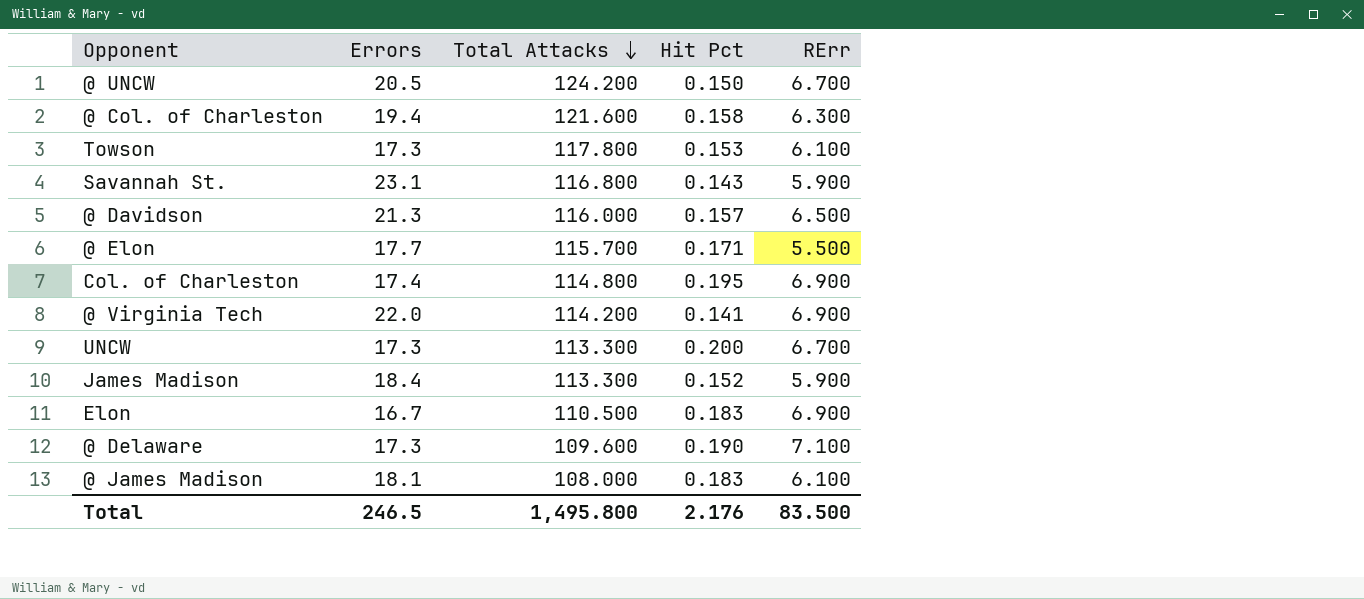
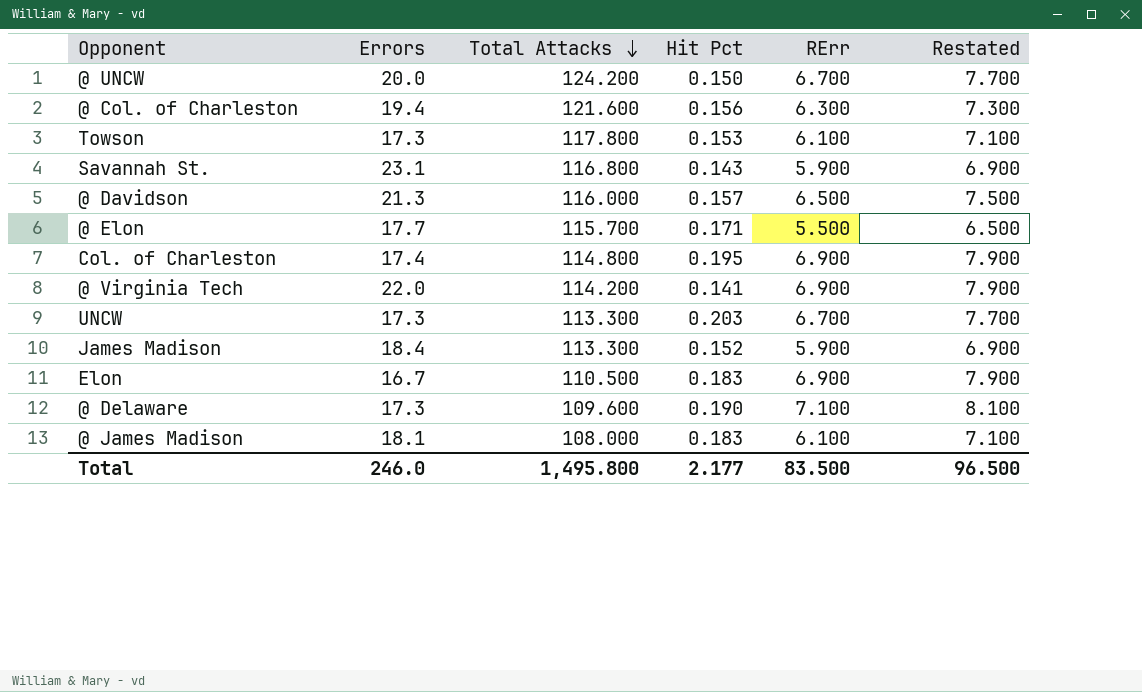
column Restated | formula: none -> [RErr] + 1
@ UNCW | Errors: 20.5 -> 20.0
@ Col. of Charleston | Hit Pct: 0.158 -> 0.156
UNCW | Hit Pct: 0.200 -> 0.203
Total | Errors: 246.5 -> 246.0
Total | Hit Pct: 2.176 -> 2.177

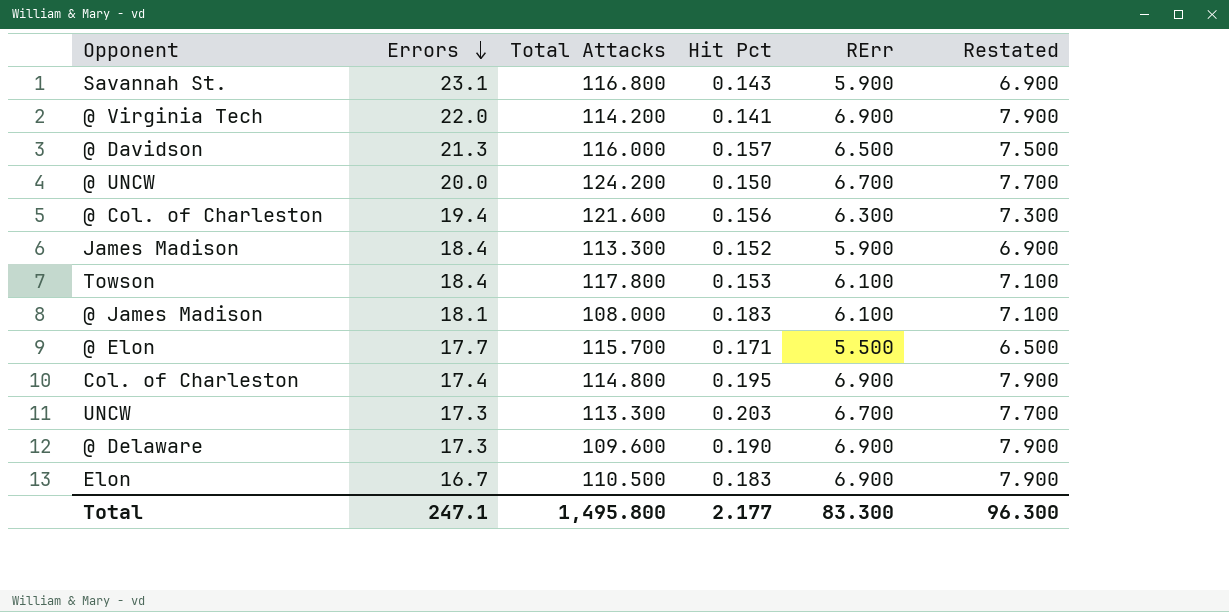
row order: Total Attacks descending -> Errors descending
Towson | Errors: 17.3 -> 18.4
@ Delaware | RErr: 7.100 -> 6.900
@ Delaware | Restated: 8.100 -> 7.900
Total | Errors: 246.0 -> 247.1
Total | RErr: 83.500 -> 83.300
Total | Restated: 96.500 -> 96.300

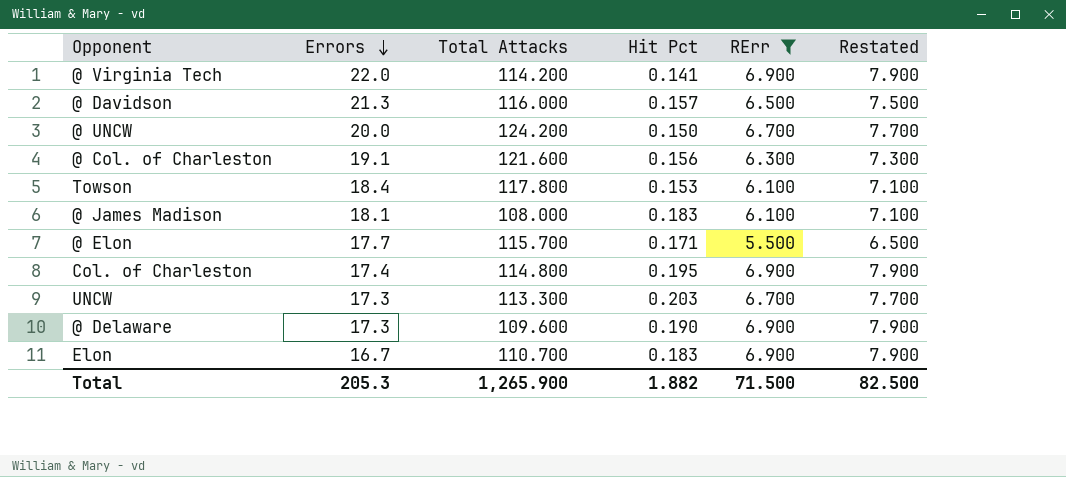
filter: none -> RErr != 5.900
@ Col. of Charleston | Errors: 19.4 -> 19.1
Elon | Total Attacks: 110.500 -> 110.700
Total | Errors: 247.1 -> 205.3
Total | Total Attacks: 1,495.800 -> 1,265.900
Total | Hit Pct: 2.177 -> 1.882
Total | RErr: 83.300 -> 71.500
Total | Restated: 96.300 -> 82.500

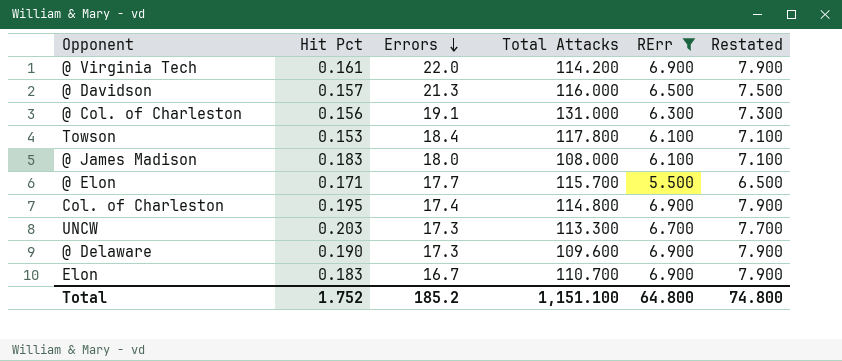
column Hit Pct | position: 4 -> 2
row @ UNCW: 20.0 | 124.200 | 0.150 | 6.700 | 7.700 -> none
@ Virginia Tech | Hit Pct: 0.141 -> 0.161
@ Col. of Charleston | Total Attacks: 121.600 -> 131.000
@ James Madison | Errors: 18.1 -> 18.0
Total | Hit Pct: 1.882 -> 1.752
Total | Errors: 205.3 -> 185.2
Total | Total Attacks: 1,265.900 -> 1,151.100
Total | RErr: 71.500 -> 64.800
Total | Restated: 82.500 -> 74.800

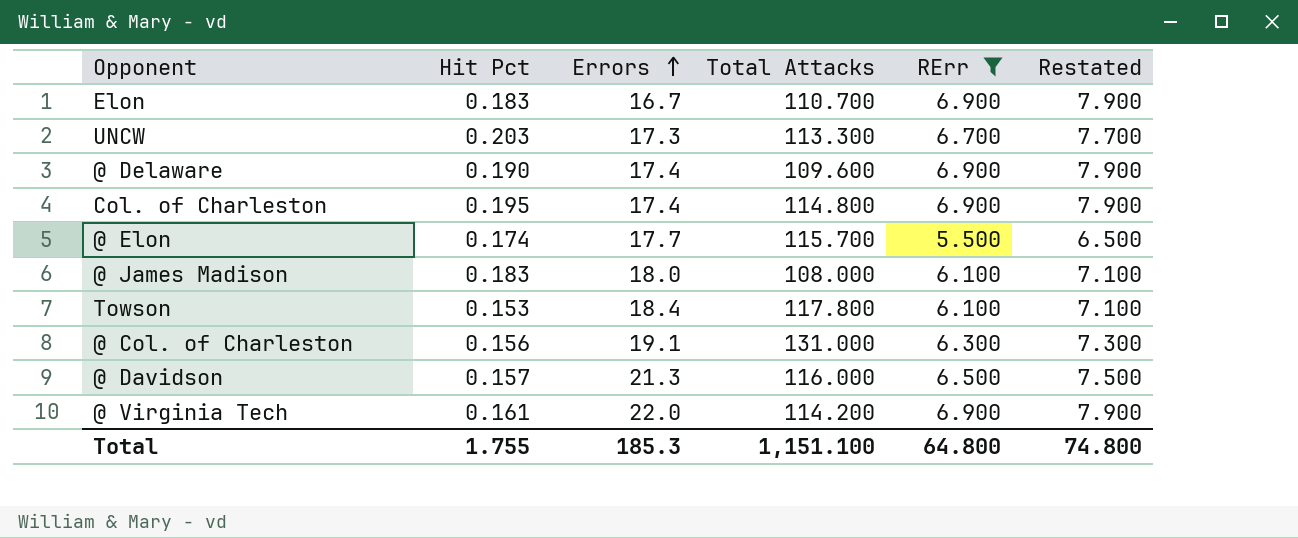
row order: Errors descending -> Errors ascending
@ Delaware | Errors: 17.3 -> 17.4
@ Elon | Hit Pct: 0.171 -> 0.174
Total | Hit Pct: 1.752 -> 1.755
Total | Errors: 185.2 -> 185.3

